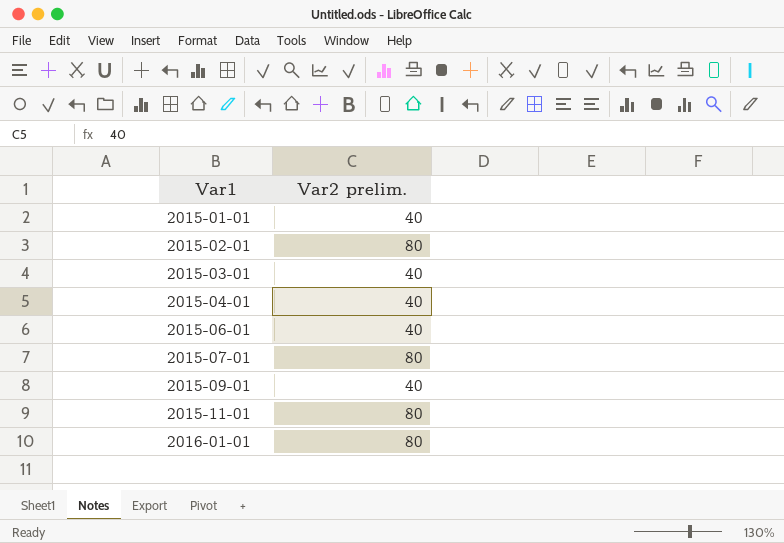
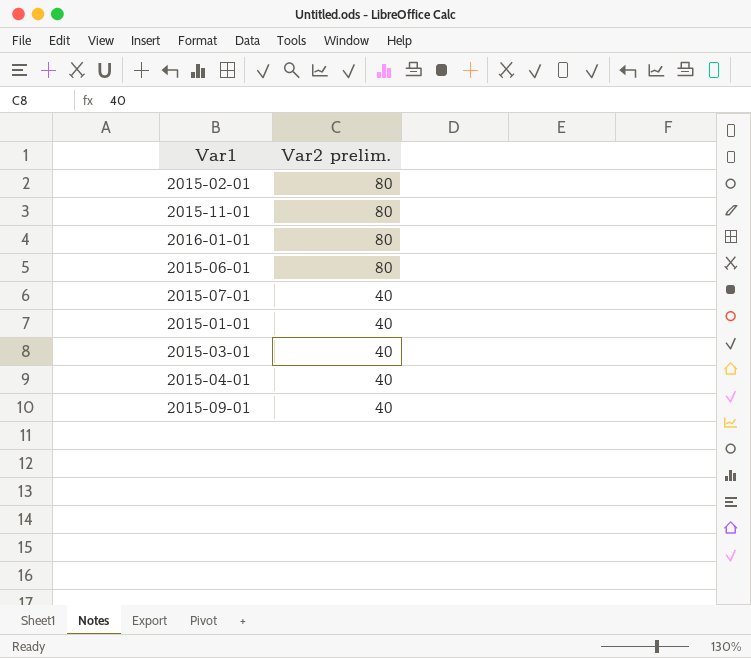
row order: Var1 ascending -> Var2 prelim. descending
2015-06-01 | Var2 prelim.: 40 -> 80
2015-07-01 | Var2 prelim.: 80 -> 40

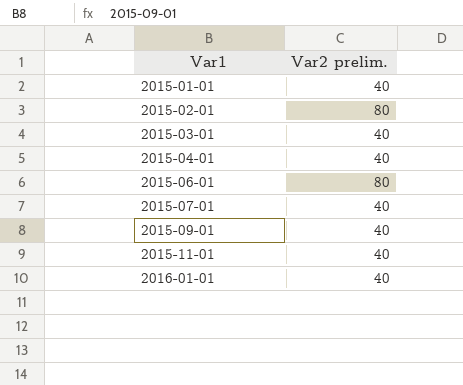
row order: Var2 prelim. descending -> Var1 ascending
2015-11-01 | Var2 prelim.: 80 -> 40
2016-01-01 | Var2 prelim.: 80 -> 40

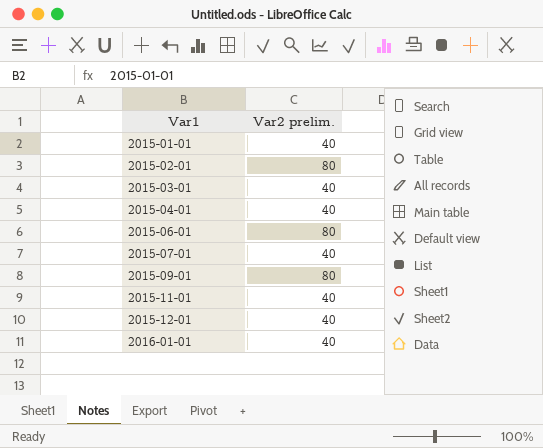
2015-09-01 | Var2 prelim.: 40 -> 80
row 2015-12-01: none -> 40

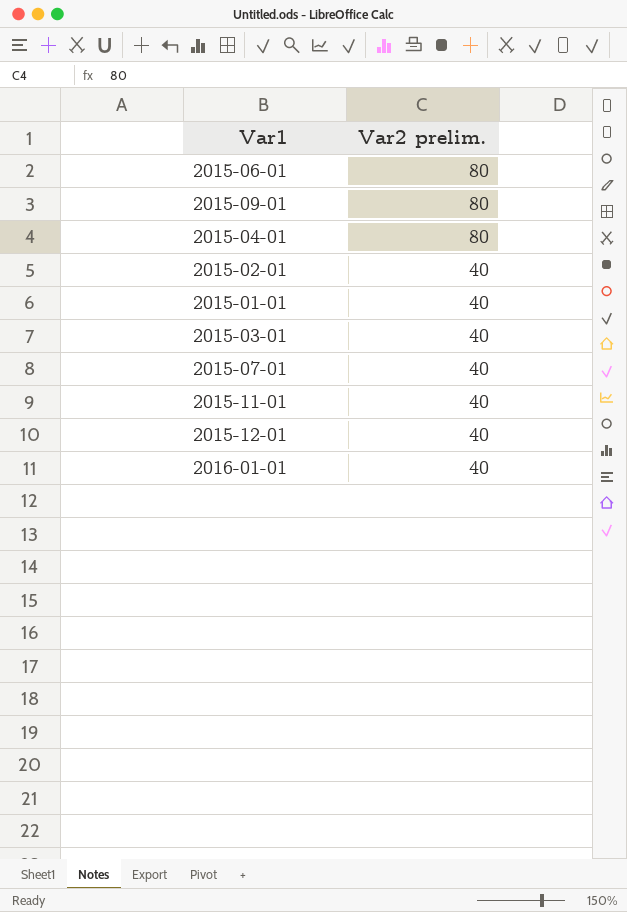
row order: Var1 ascending -> Var2 prelim. descending
2015-04-01 | Var2 prelim.: 40 -> 80
2015-02-01 | Var2 prelim.: 80 -> 40

